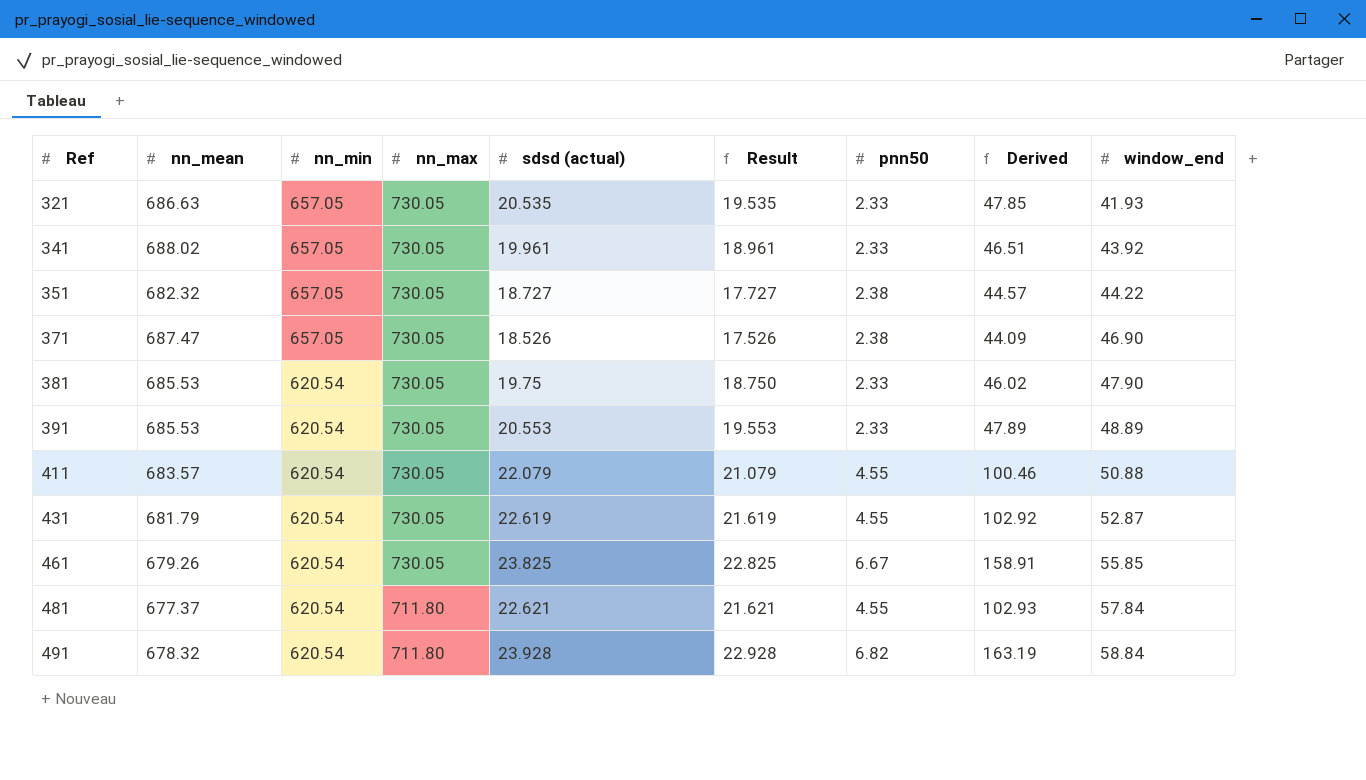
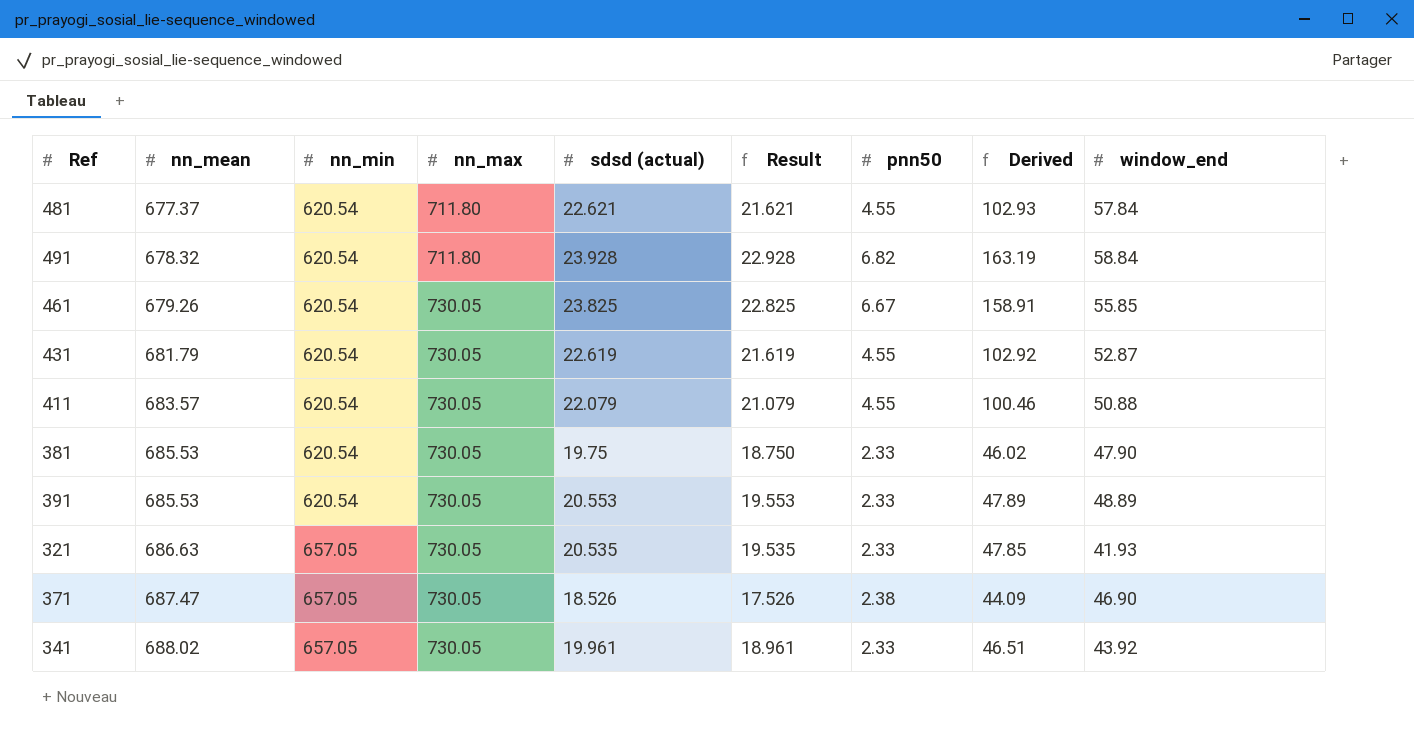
row order: Ref ascending -> nn_mean ascending
row 351: 682.32 | 657.05 | 730.05 | 18.727 | 17.727 | 2.38 | 44.57 | 44.22 -> none

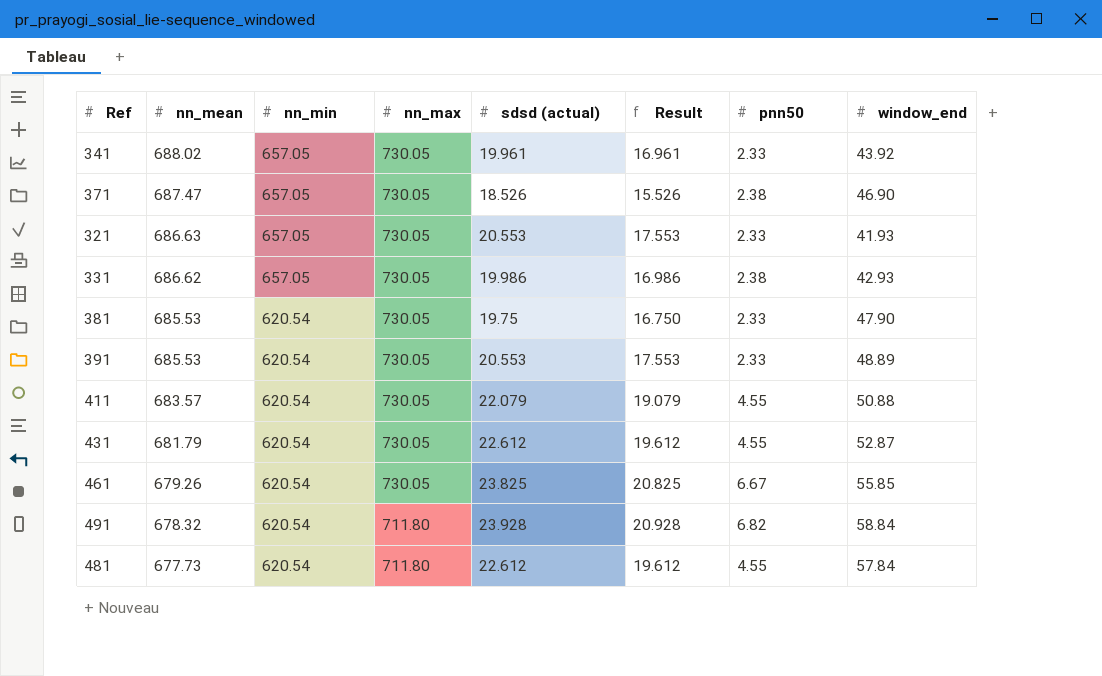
row order: nn_mean ascending -> nn_mean descending
column Derived | formula: [sdsd (actual)] * [pnn50] -> none
column Result | formula: [sdsd (actual)] - 1 -> [sdsd (actual)] - 3
321 | sdsd (actual): 20.535 -> 20.553
row 331: none -> 686.62 | 657.05 | 730.05 | 19.986 | 16.986 | 2.38 | 42.93
431 | sdsd (actual): 22.619 -> 22.612
481 | nn_mean: 677.37 -> 677.73
481 | sdsd (actual): 22.621 -> 22.612

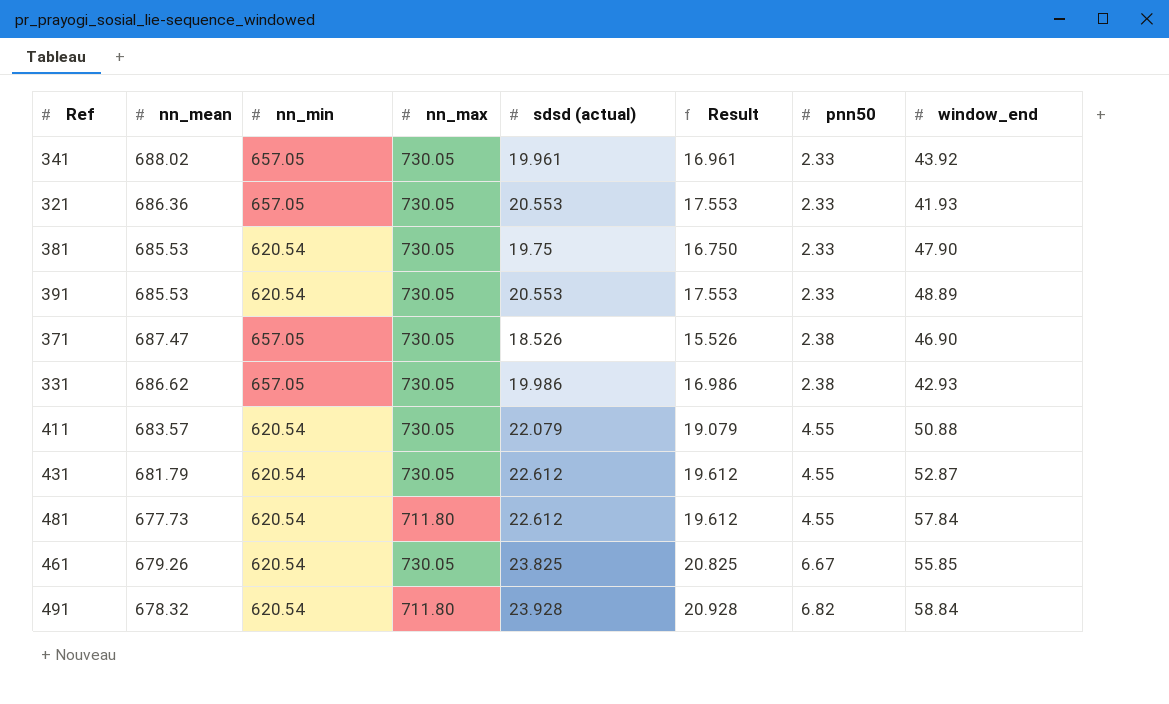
row order: nn_mean descending -> pnn50 ascending
321 | nn_mean: 686.63 -> 686.36

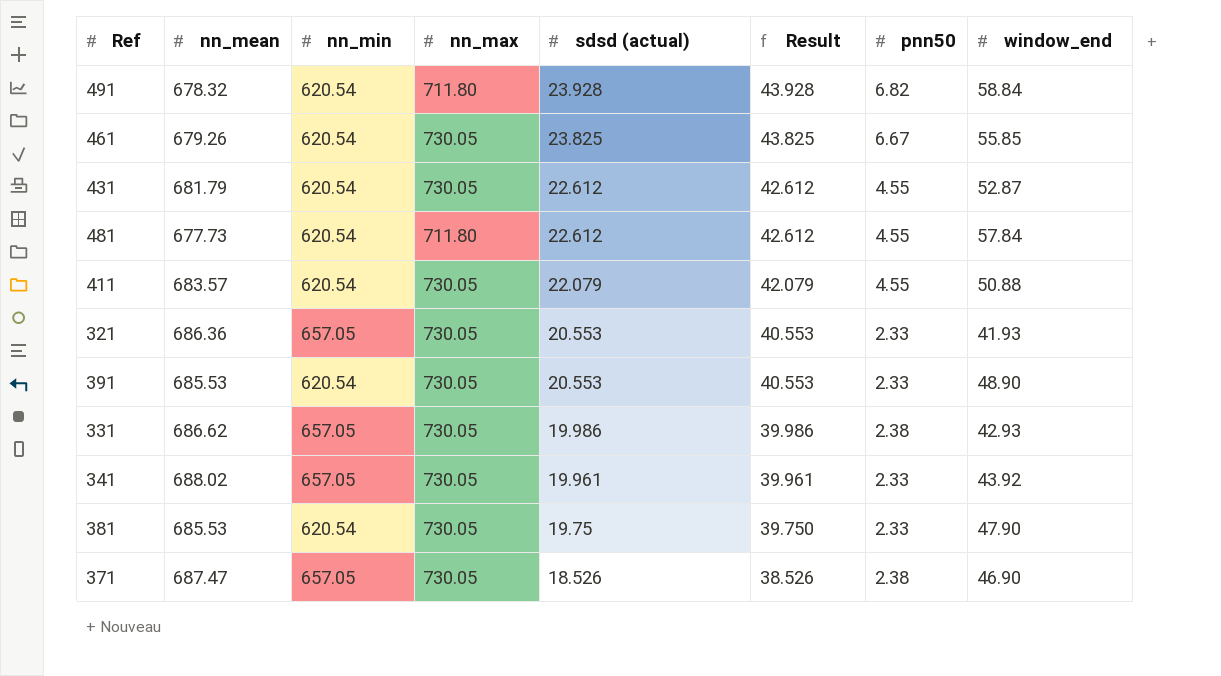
row order: pnn50 ascending -> sdsd (actual) descending
column Result | formula: [sdsd (actual)] - 3 -> [sdsd (actual)] + 20
391 | window_end: 48.89 -> 48.90

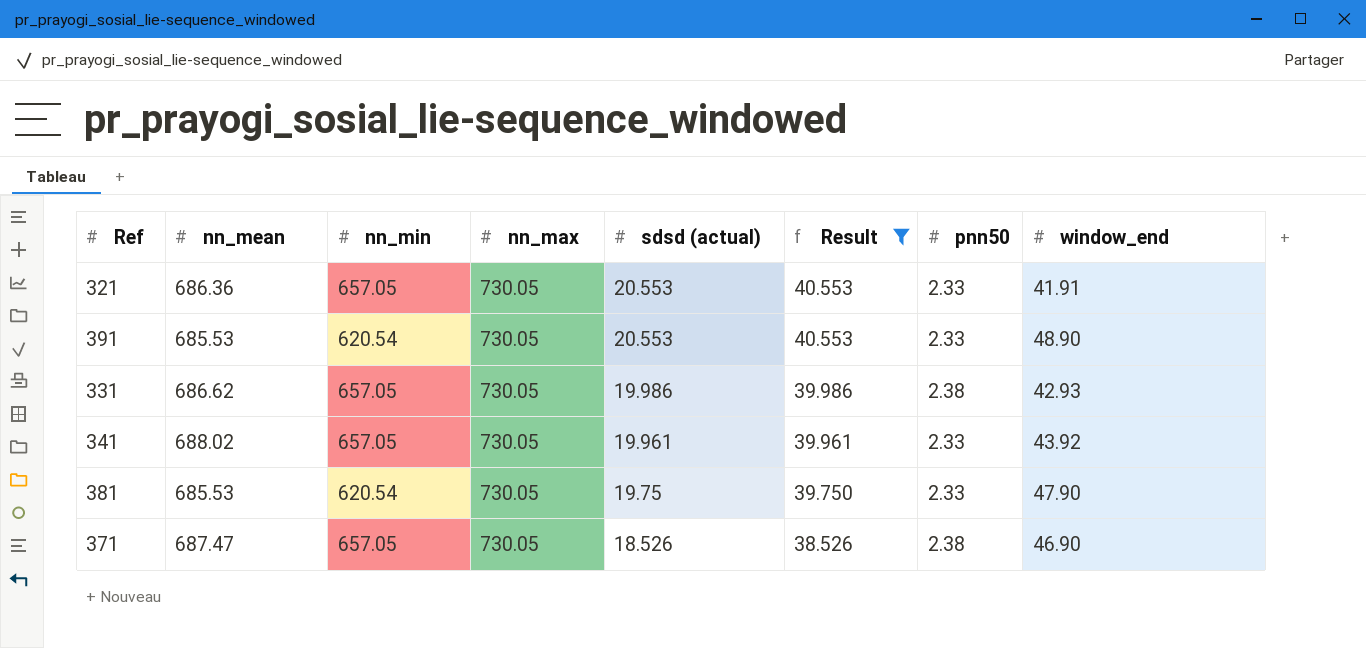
filter: none -> Result <= 40.553
321 | window_end: 41.93 -> 41.91

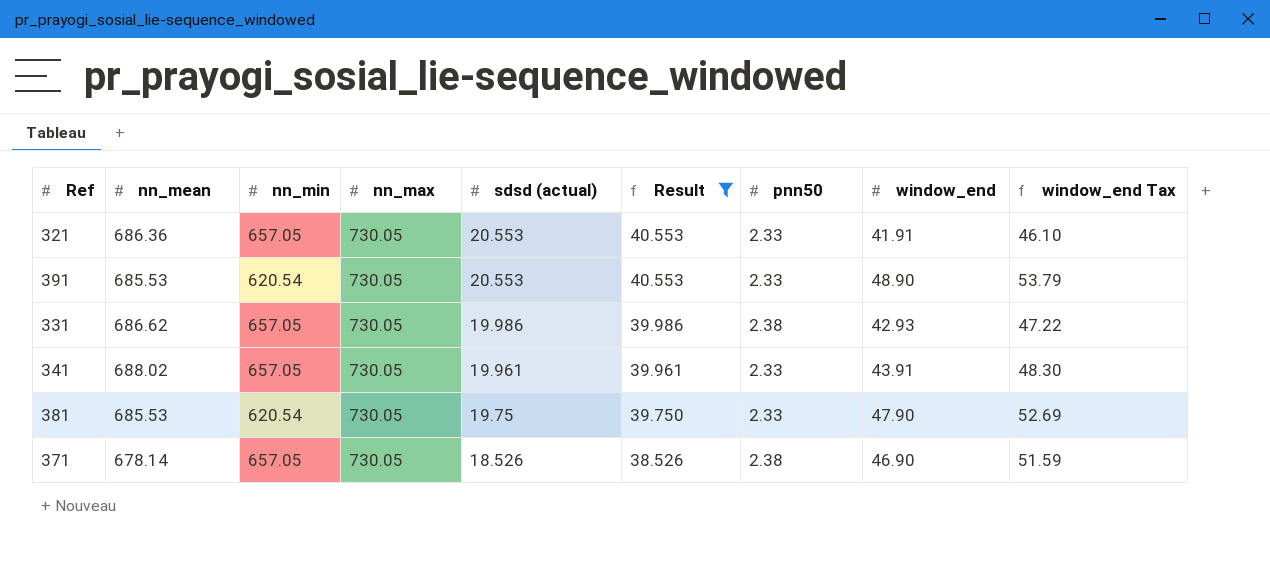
column window_end Tax | formula: none -> [window_end] * 1.1
341 | window_end: 43.92 -> 43.91
371 | nn_mean: 687.47 -> 678.14

